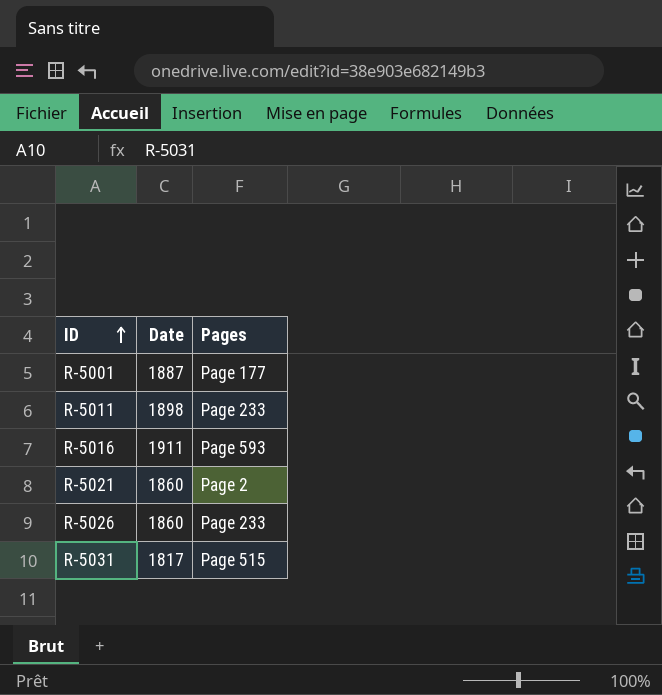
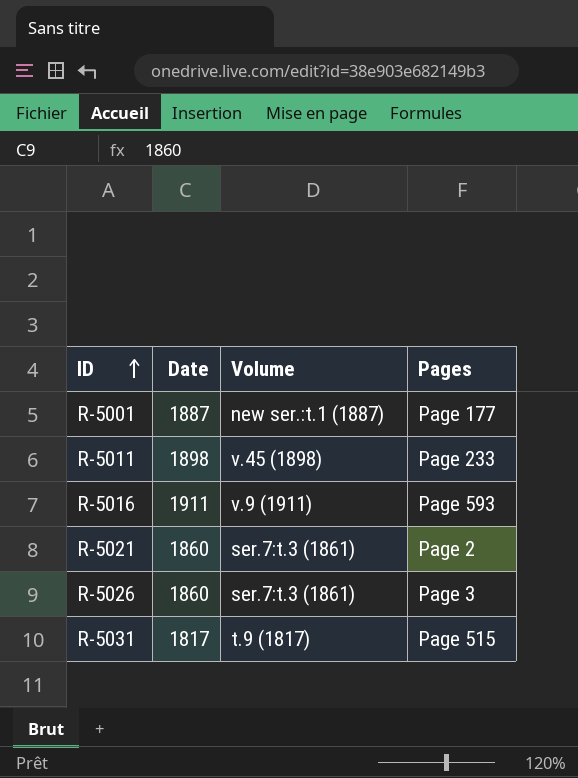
column Volume | position: none -> 3
R-5026 | Pages: Page 233 -> Page 3

